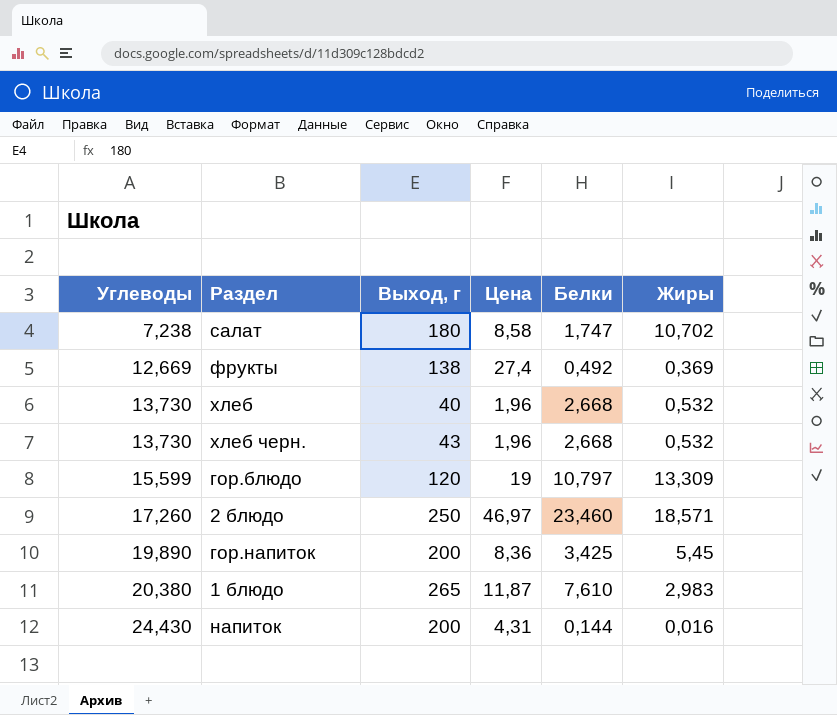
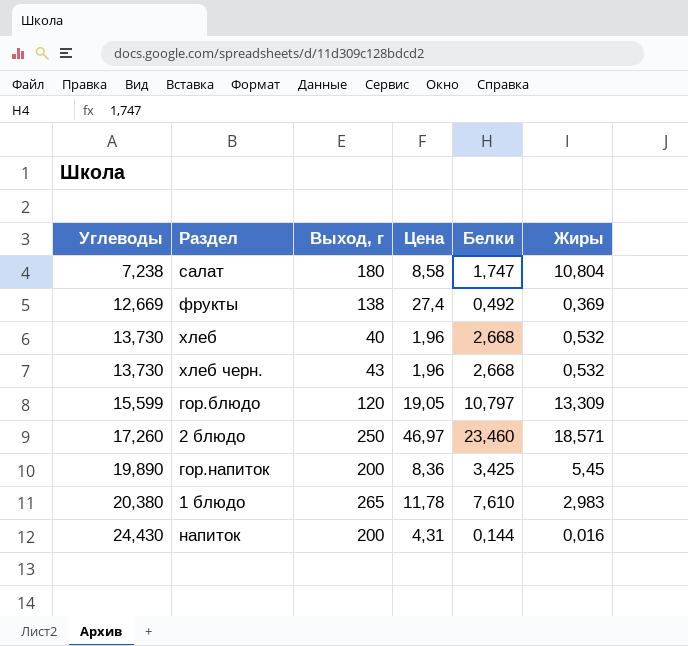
салат | Жиры: 10,702 -> 10,804
гор.блюдо | Цена: 19 -> 19,05
1 блюдо | Цена: 11,87 -> 11,78

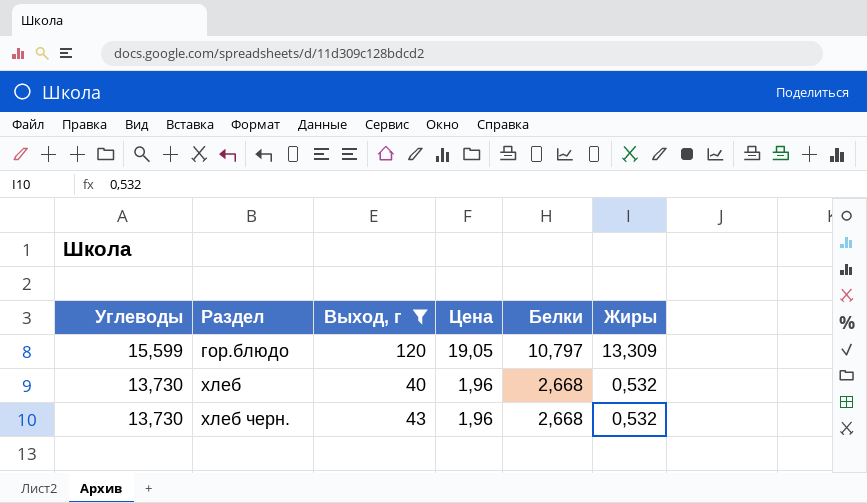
filter: none -> Выход, г <= 120
row order: Углеводы ascending -> Углеводы descending

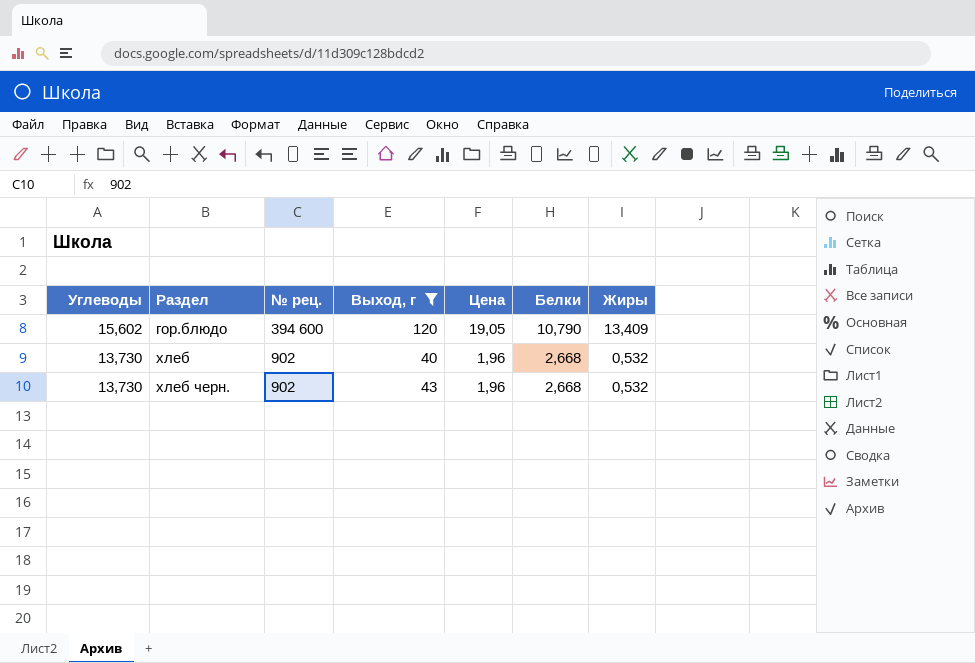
column № рец. | position: none -> 3
гор.блюдо | Углеводы: 15,599 -> 15,602
гор.блюдо | Белки: 10,797 -> 10,790
гор.блюдо | Жиры: 13,309 -> 13,409

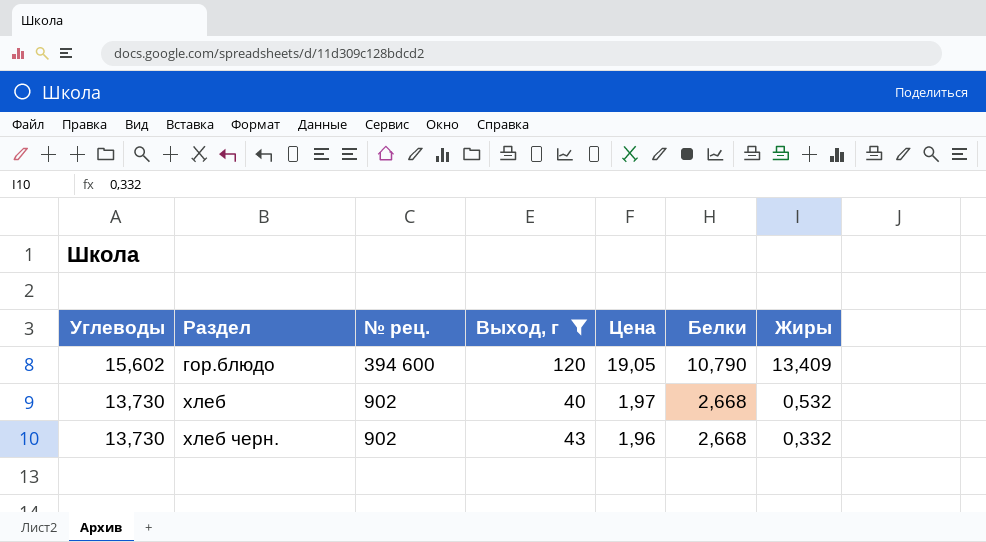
хлеб | Цена: 1,96 -> 1,97
хлеб черн. | Жиры: 0,532 -> 0,332

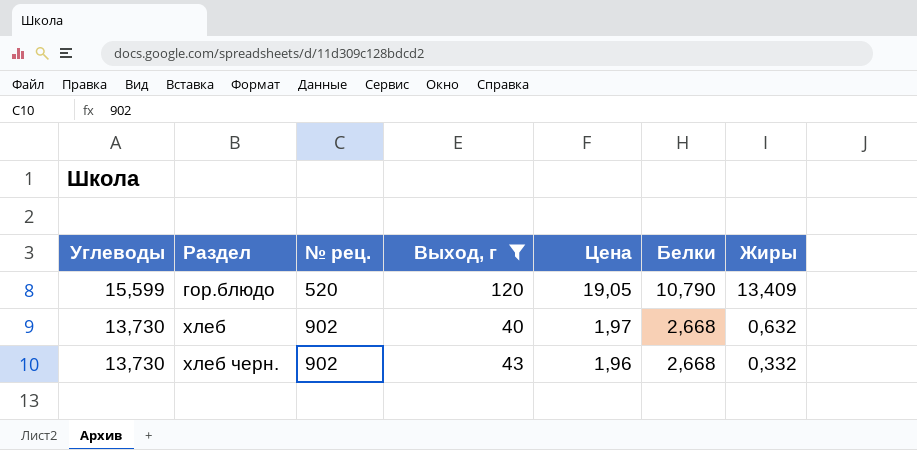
гор.блюдо | Углеводы: 15,602 -> 15,599
гор.блюдо | № рец.: 394 600 -> 520
хлеб | Жиры: 0,532 -> 0,632

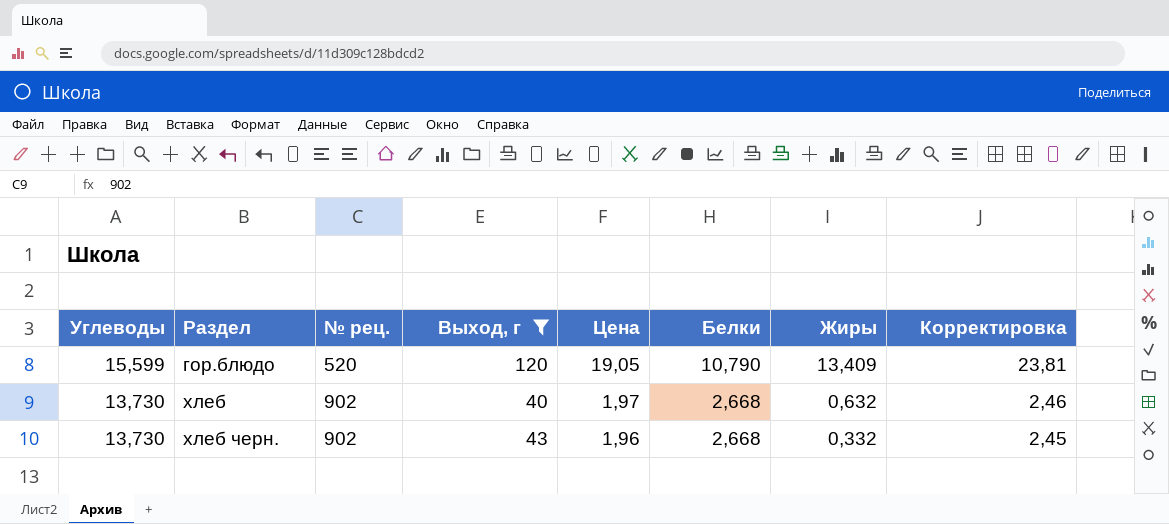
column Корректировка | formula: none -> [Цена] * 1,25

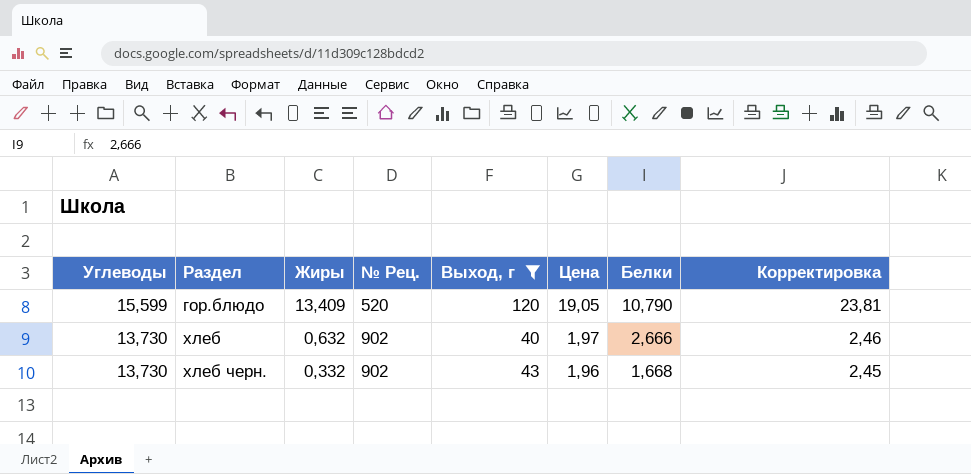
column Жиры | position: 7 -> 3
column name: № рец. -> № Рец.
хлеб | Белки: 2,668 -> 2,666
хлеб черн. | Белки: 2,668 -> 1,668

